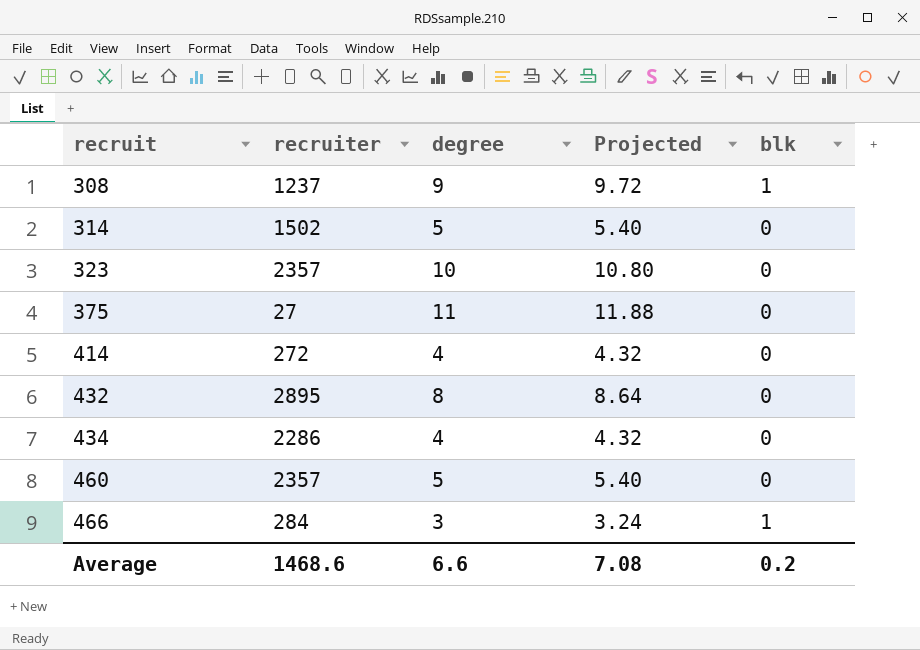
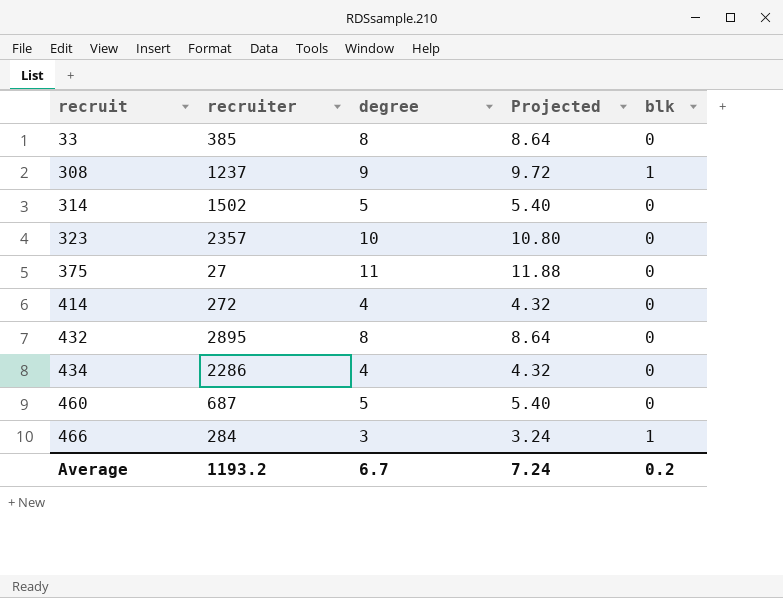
row 33: none -> 385 | 8 | 8.64 | 0
460 | recruiter: 2357 -> 687
Average | recruiter: 1468.6 -> 1193.2
Average | degree: 6.6 -> 6.7
Average | Projected: 7.08 -> 7.24

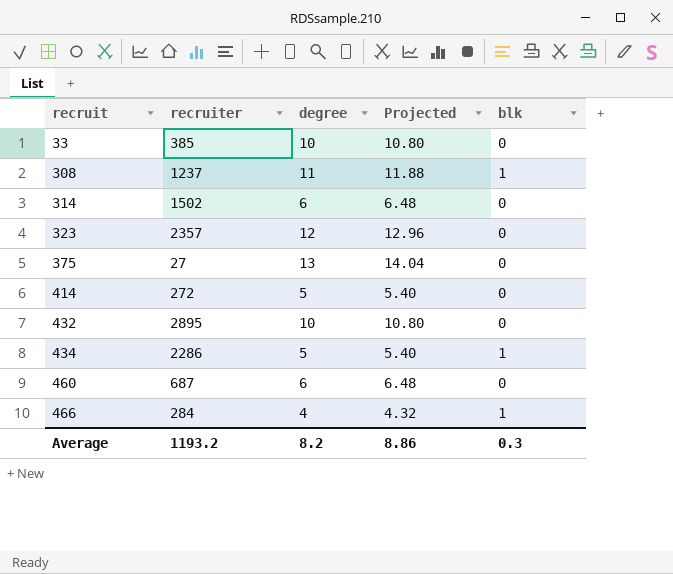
33 | degree: 8 -> 10
33 | Projected: 8.64 -> 10.80
308 | degree: 9 -> 11
308 | Projected: 9.72 -> 11.88
314 | degree: 5 -> 6
314 | Projected: 5.40 -> 6.48
323 | degree: 10 -> 12
323 | Projected: 10.80 -> 12.96
375 | degree: 11 -> 13
375 | Projected: 11.88 -> 14.04
414 | degree: 4 -> 5
414 | Projected: 4.32 -> 5.40
432 | degree: 8 -> 10
432 | Projected: 8.64 -> 10.80
434 | degree: 4 -> 5
434 | Projected: 4.32 -> 5.40
434 | blk: 0 -> 1
460 | degree: 5 -> 6
460 | Projected: 5.40 -> 6.48
466 | degree: 3 -> 4
466 | Projected: 3.24 -> 4.32
Average | degree: 6.7 -> 8.2
Average | Projected: 7.24 -> 8.86
Average | blk: 0.2 -> 0.3

